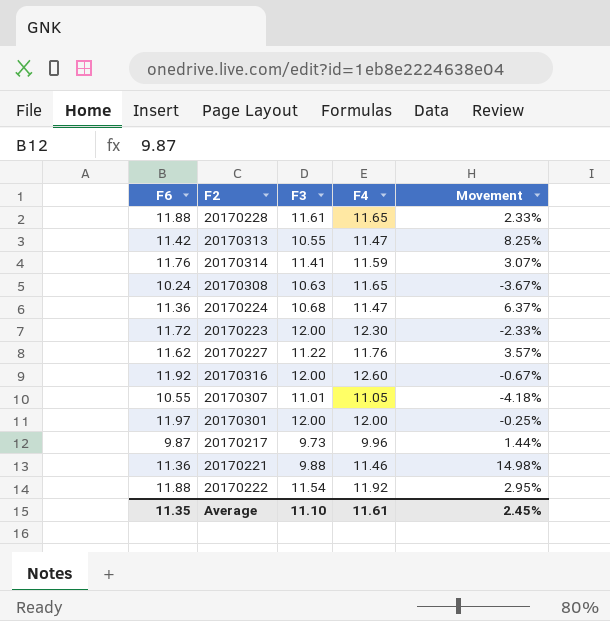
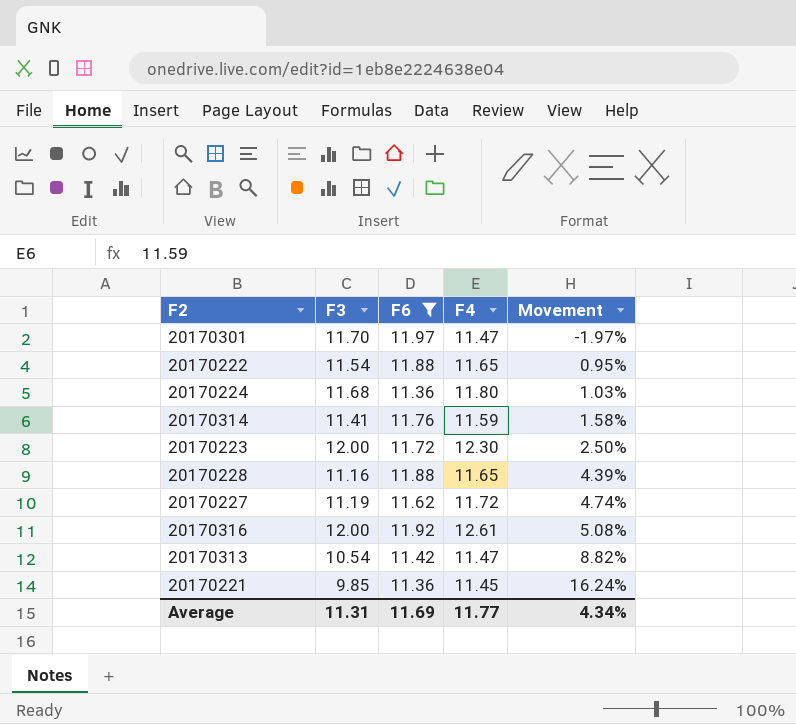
filter: none -> F6 >= 11.36
row order: none -> Movement ascending
column F6 | position: 1 -> 3
column Movement | formula: ([F6] - [F3]) / [F3] -> ([F4] - [F3]) / [F3]
20170301 | F3: 12.00 -> 11.70
20170301 | F4: 12.00 -> 11.47
20170222 | F4: 11.92 -> 11.65
20170224 | F3: 10.68 -> 11.68
20170224 | F4: 11.47 -> 11.80
20170228 | F3: 11.61 -> 11.16
20170227 | F3: 11.22 -> 11.19
20170227 | F4: 11.76 -> 11.72
20170316 | F4: 12.60 -> 12.61
20170313 | F3: 10.55 -> 10.54
20170221 | F3: 9.88 -> 9.85
20170221 | F4: 11.46 -> 11.45
Average | F3: 11.10 -> 11.31
Average | F6: 11.35 -> 11.69
Average | F4: 11.61 -> 11.77
Average | Movement: 2.45% -> 4.34%

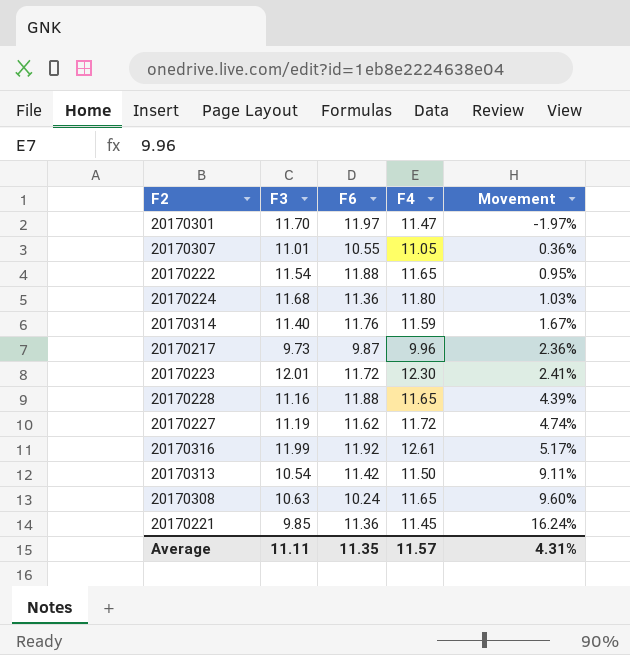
filter: F6 >= 11.36 -> none
20170314 | F3: 11.41 -> 11.40
20170314 | Movement: 1.58% -> 1.67%
20170223 | F3: 12.00 -> 12.01
20170223 | Movement: 2.50% -> 2.41%
20170316 | F3: 12.00 -> 11.99
20170316 | Movement: 5.08% -> 5.17%
20170313 | F4: 11.47 -> 11.50
20170313 | Movement: 8.82% -> 9.11%
Average | F3: 11.31 -> 11.11
Average | F6: 11.69 -> 11.35
Average | F4: 11.77 -> 11.57
Average | Movement: 4.34% -> 4.31%

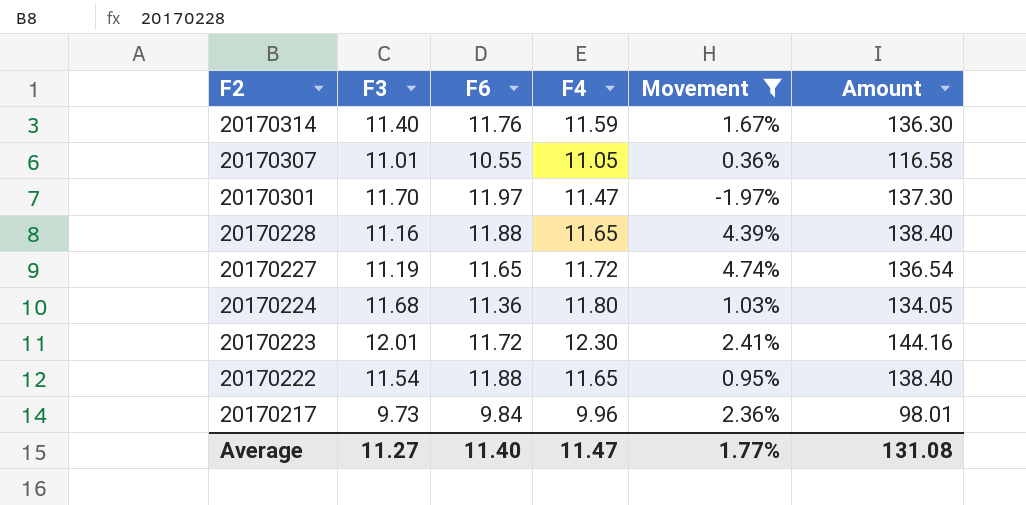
filter: none -> Movement <= 4.74%
row order: Movement ascending -> F2 descending
column Amount | formula: none -> [F6] * [F4]
20170227 | F6: 11.62 -> 11.65
20170217 | F6: 9.87 -> 9.84
Average | F3: 11.11 -> 11.27
Average | F6: 11.35 -> 11.40
Average | F4: 11.57 -> 11.47
Average | Movement: 4.31% -> 1.77%

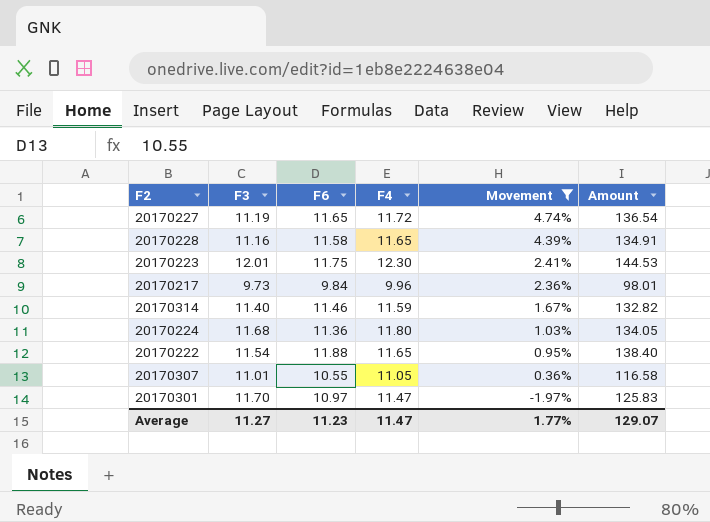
row order: F2 descending -> Movement descending
20170228 | F6: 11.88 -> 11.58
20170228 | Amount: 138.40 -> 134.91
20170223 | F6: 11.72 -> 11.75
20170223 | Amount: 144.16 -> 144.53
20170314 | F6: 11.76 -> 11.46
20170314 | Amount: 136.30 -> 132.82
20170301 | F6: 11.97 -> 10.97
20170301 | Amount: 137.30 -> 125.83
Average | F6: 11.40 -> 11.23
Average | Amount: 131.08 -> 129.07

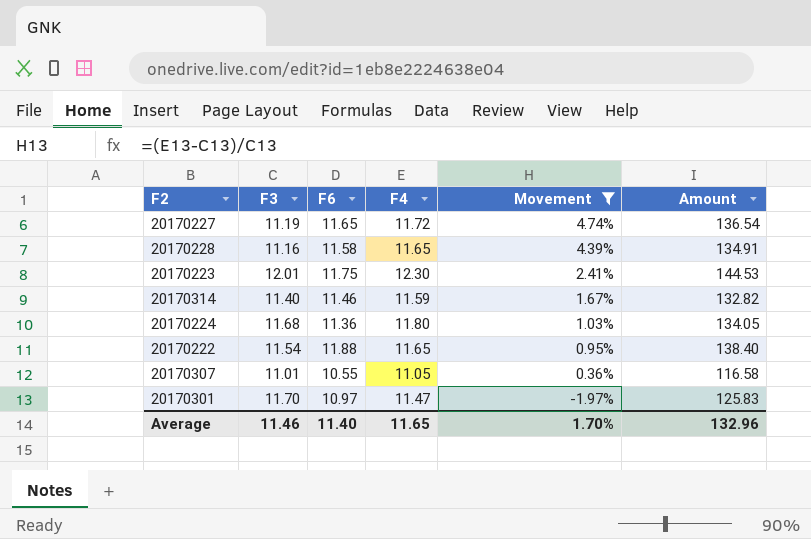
row 20170217: 9.73 | 9.84 | 9.96 | 2.36% | 98.01 -> none
Average | F3: 11.27 -> 11.46
Average | F6: 11.23 -> 11.40
Average | F4: 11.47 -> 11.65
Average | Movement: 1.77% -> 1.70%
Average | Amount: 129.07 -> 132.96

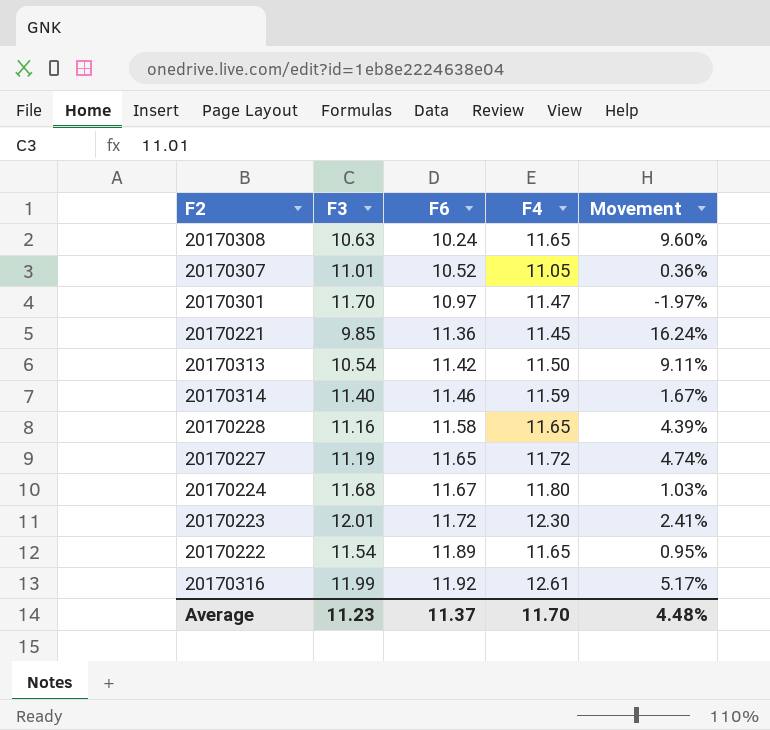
filter: Movement <= 4.74% -> none
row order: Movement descending -> F6 ascending
column Amount | formula: [F6] * [F4] -> none
20170307 | F6: 10.55 -> 10.52
20170224 | F6: 11.36 -> 11.67
20170223 | F6: 11.75 -> 11.72
20170222 | F6: 11.88 -> 11.89
Average | F3: 11.46 -> 11.23
Average | F6: 11.40 -> 11.37
Average | F4: 11.65 -> 11.70
Average | Movement: 1.70% -> 4.48%

